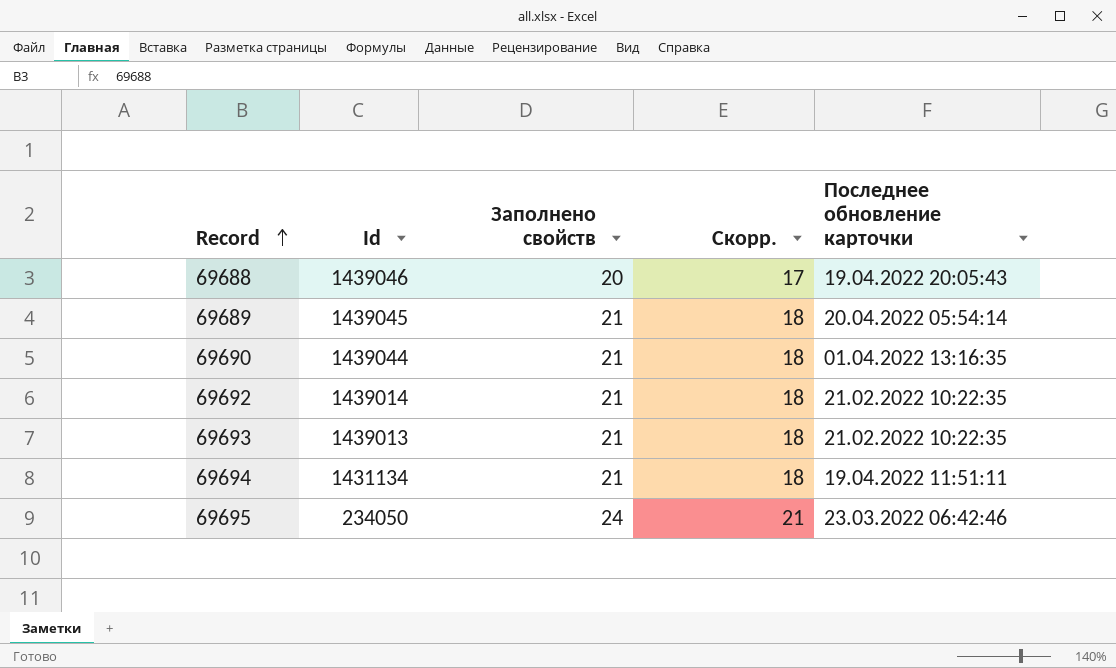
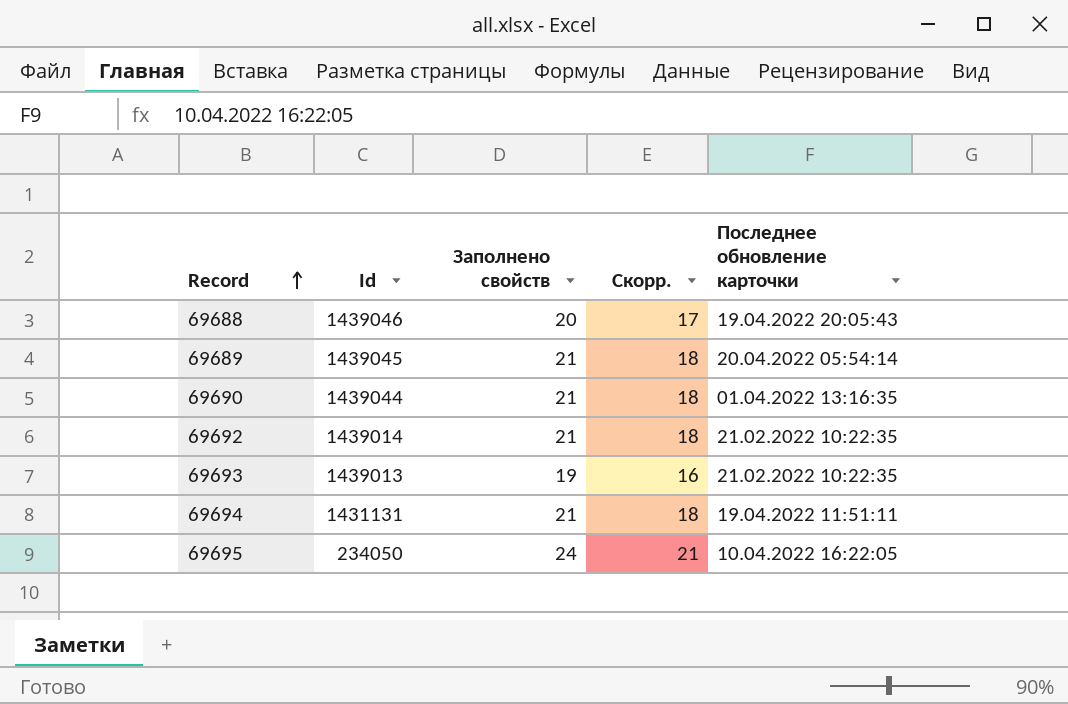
69693 | Заполнено свойств: 21 -> 19
69693 | Скорр.: 18 -> 16
69694 | Id: 1431134 -> 1431131
69695 | Последнее обновление карточки: 23.03.2022 06:42:46 -> 10.04.2022 16:22:05

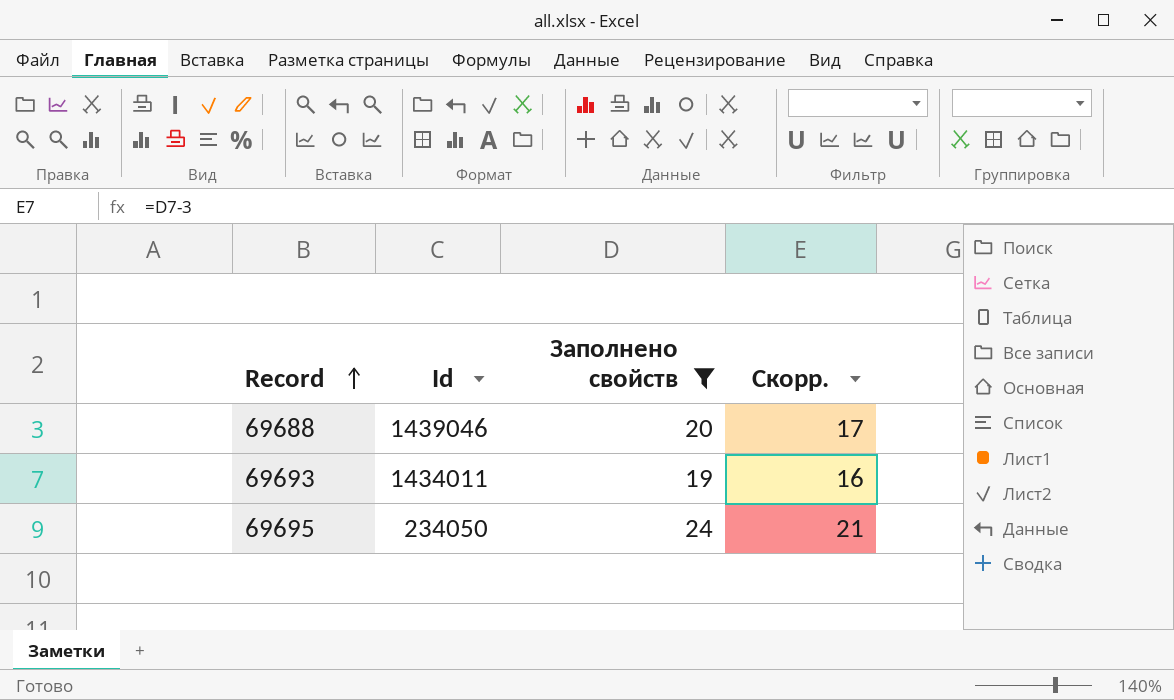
filter: none -> Заполнено свойств != 21
column Последнее обновление карточки | position: 5 -> none
69693 | Id: 1439013 -> 1434011

